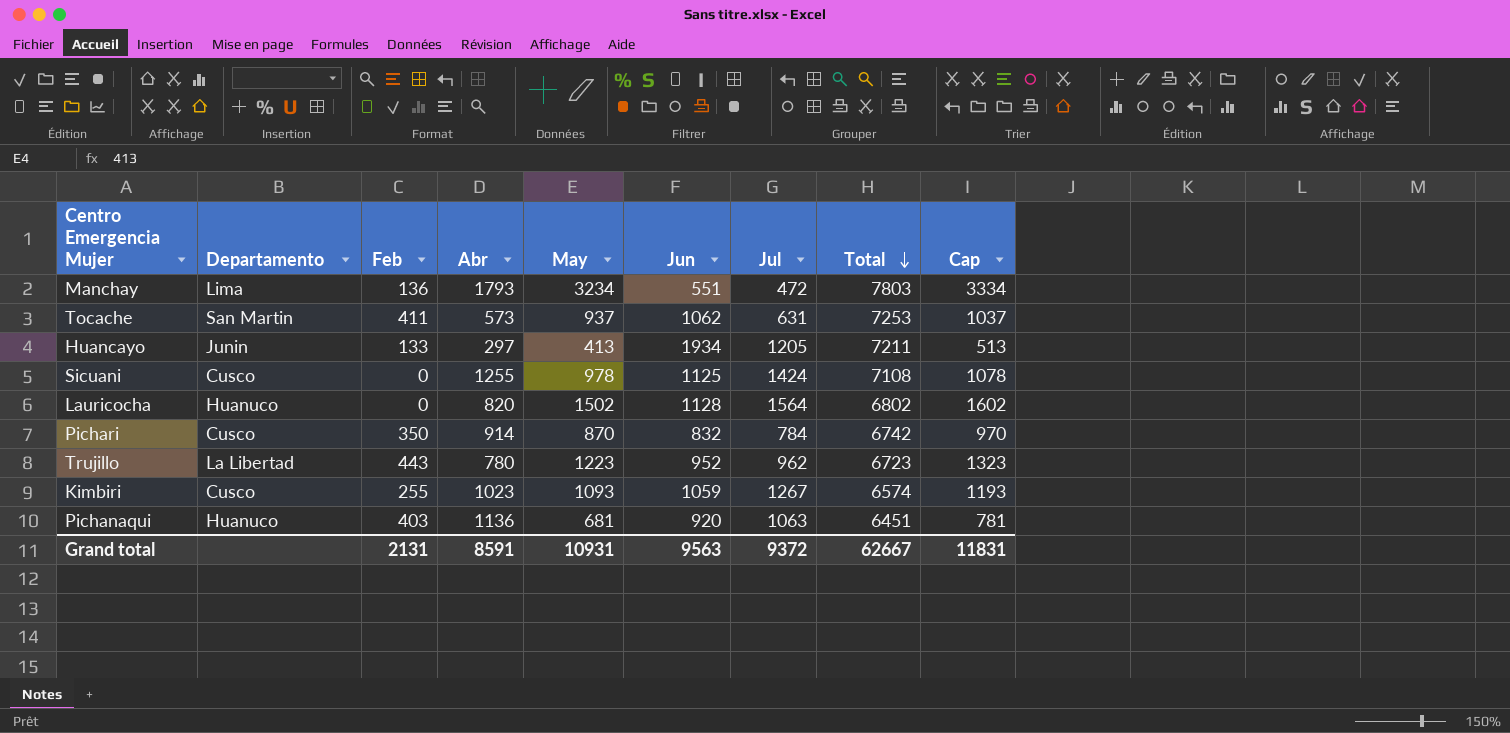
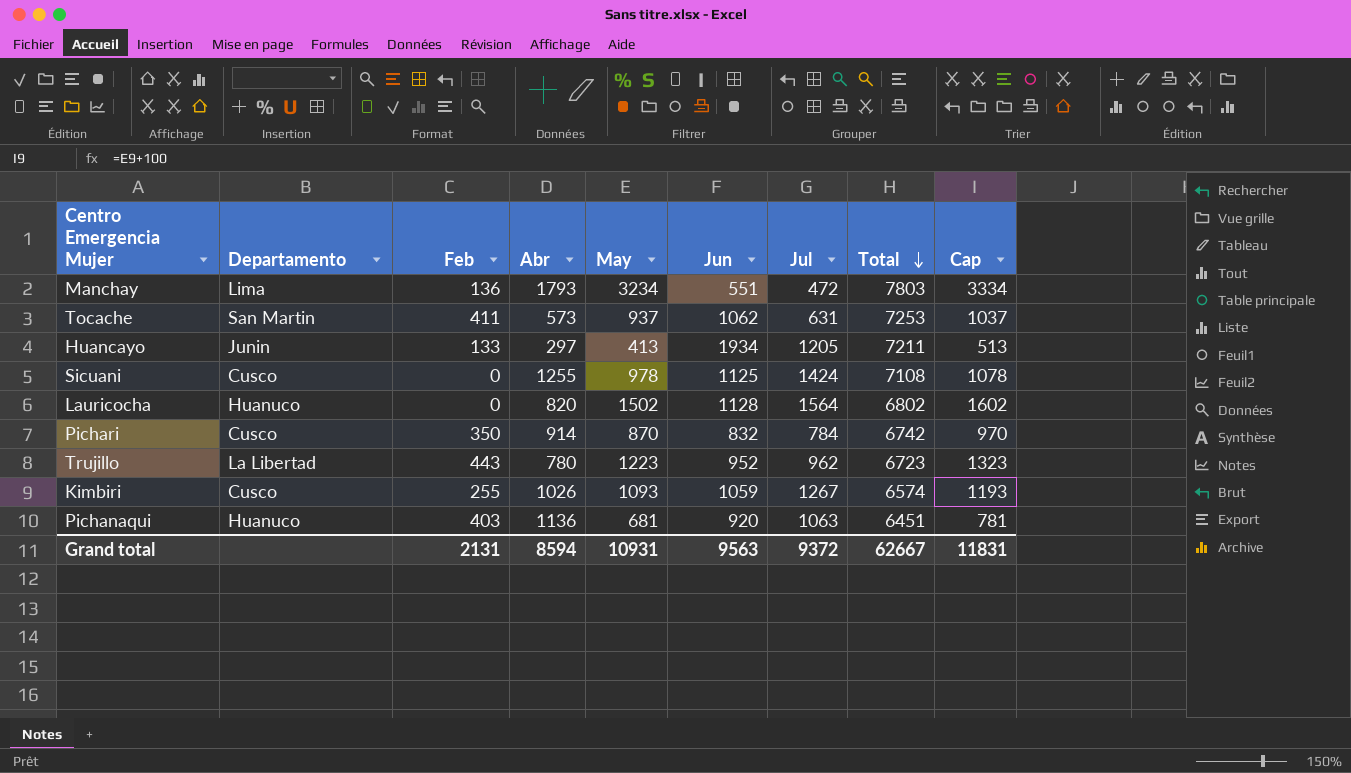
Kimbiri | Abr: 1023 -> 1026
Grand total | Abr: 8591 -> 8594

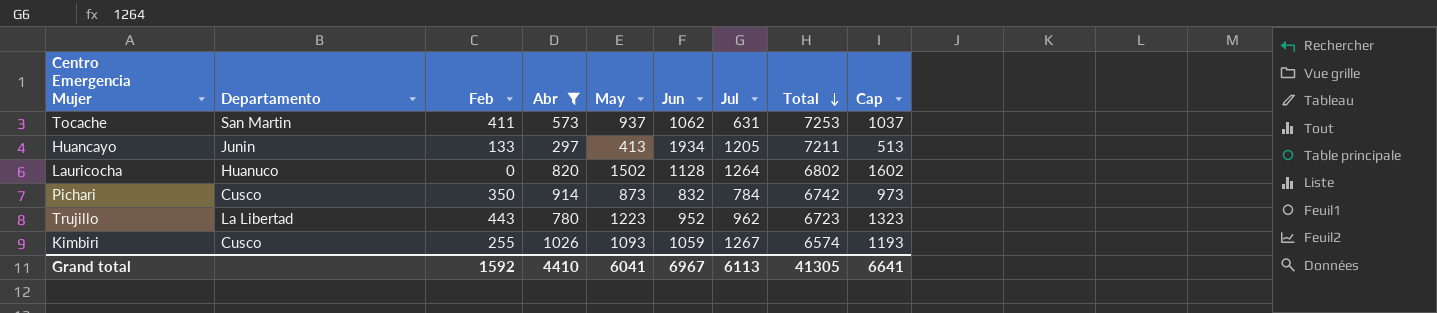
filter: none -> Abr <= 1026
Lauricocha | Jul: 1564 -> 1264
Pichari | May: 870 -> 873
Pichari | Cap: 970 -> 973
Grand total | Feb: 2131 -> 1592
Grand total | Abr: 8594 -> 4410
Grand total | May: 10931 -> 6041
Grand total | Jun: 9563 -> 6967
Grand total | Jul: 9372 -> 6113
Grand total | Total: 62667 -> 41305
Grand total | Cap: 11831 -> 6641

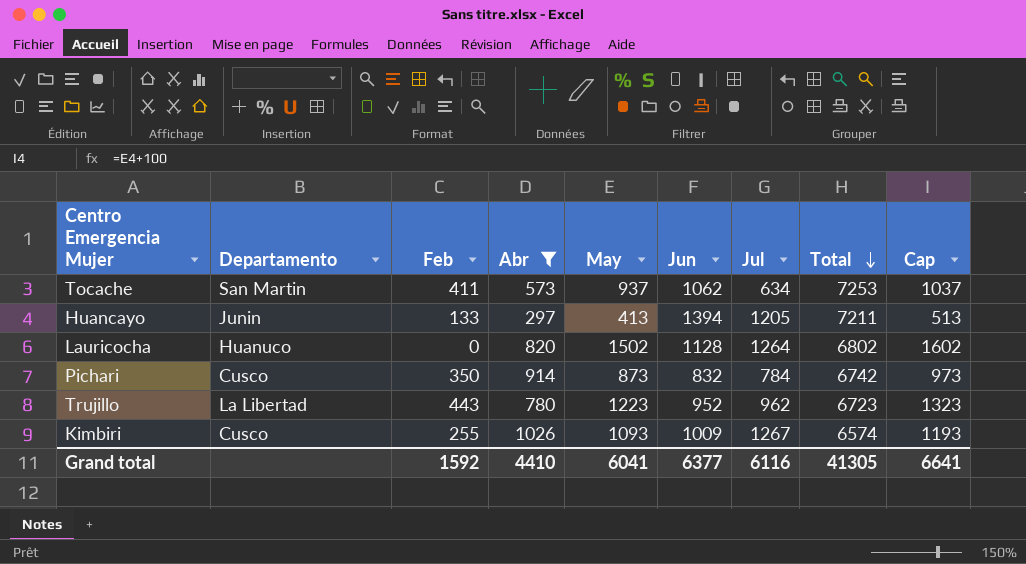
Tocache | Jul: 631 -> 634
Huancayo | Jun: 1934 -> 1394
Kimbiri | Jun: 1059 -> 1009
Grand total | Jun: 6967 -> 6377
Grand total | Jul: 6113 -> 6116

